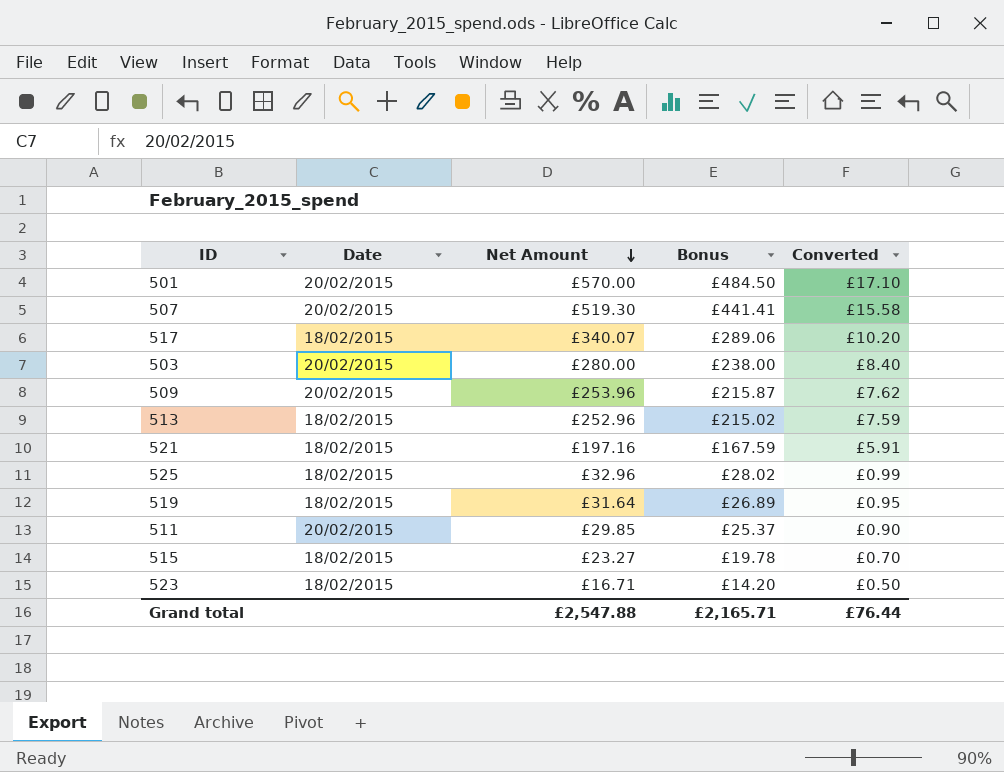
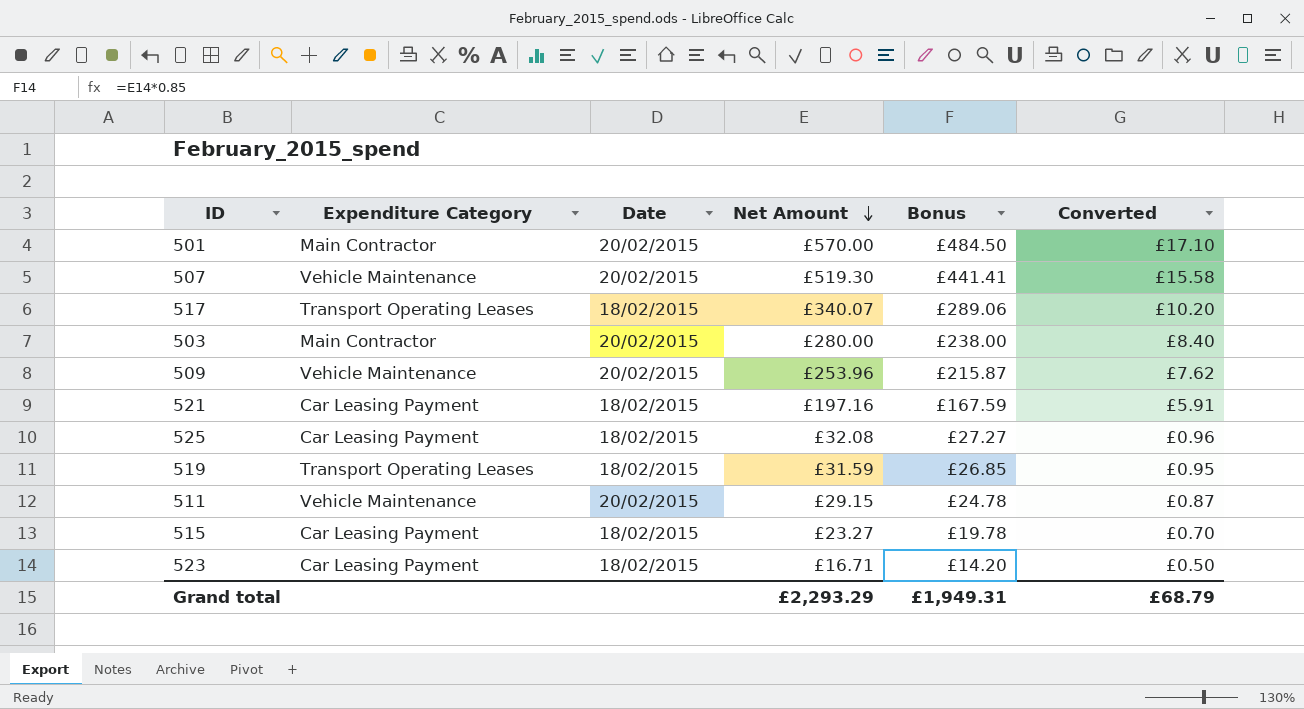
column Expenditure Category | position: none -> 2
row 513: 18/02/2015 | £252.96 | £215.02 | £7.59 -> none
525 | Net Amount: £32.96 -> £32.08
525 | Bonus: £28.02 -> £27.27
525 | Converted: £0.99 -> £0.96
519 | Net Amount: £31.64 -> £31.59
519 | Bonus: £26.89 -> £26.85
511 | Net Amount: £29.85 -> £29.15
511 | Bonus: £25.37 -> £24.78
511 | Converted: £0.90 -> £0.87
Grand total | Net Amount: £2,547.88 -> £2,293.29
Grand total | Bonus: £2,165.71 -> £1,949.31
Grand total | Converted: £76.44 -> £68.79

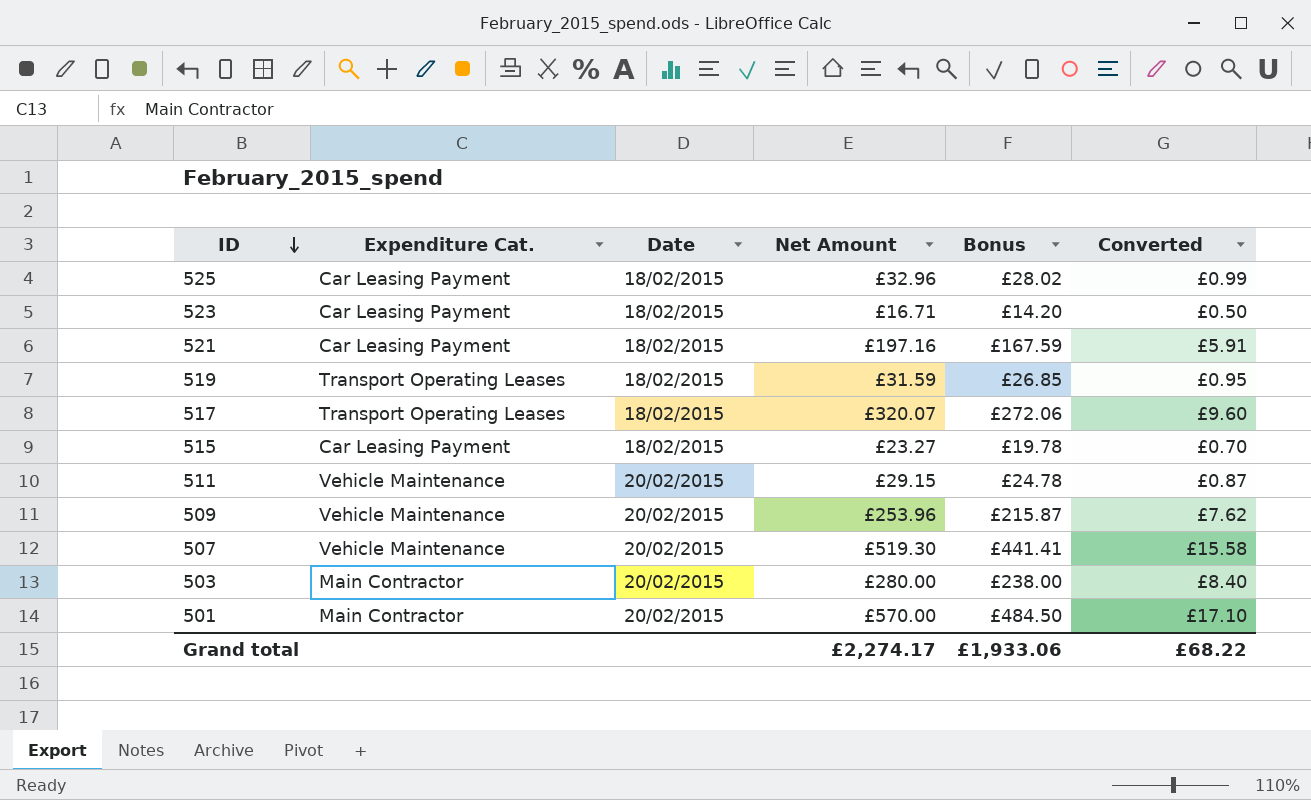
row order: Net Amount descending -> ID descending
column name: Expenditure Category -> Expenditure Cat.
525 | Net Amount: £32.08 -> £32.96
525 | Bonus: £27.27 -> £28.02
525 | Converted: £0.96 -> £0.99
517 | Net Amount: £340.07 -> £320.07
517 | Bonus: £289.06 -> £272.06
517 | Converted: £10.20 -> £9.60
Grand total | Net Amount: £2,293.29 -> £2,274.17
Grand total | Bonus: £1,949.31 -> £1,933.06
Grand total | Converted: £68.79 -> £68.22

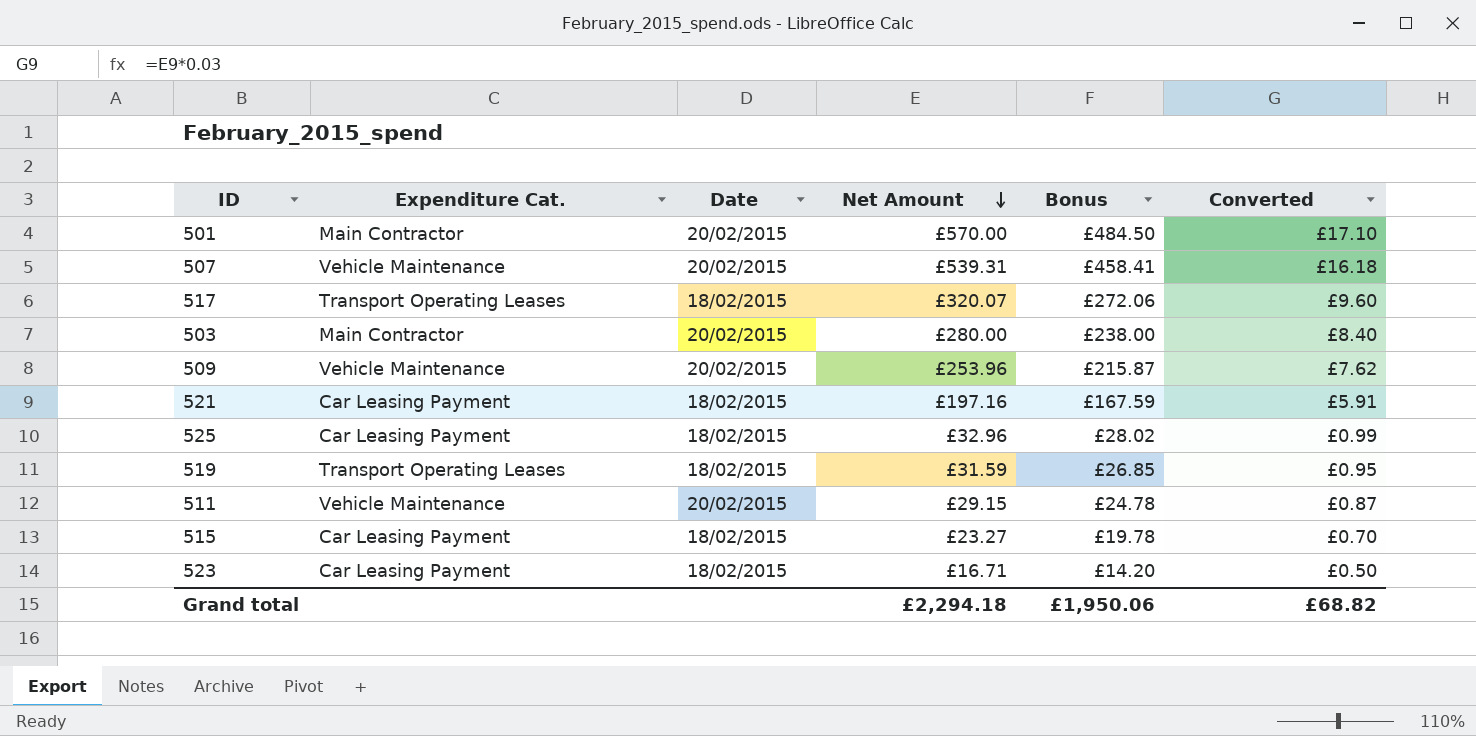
row order: ID descending -> Net Amount descending
507 | Net Amount: £519.30 -> £539.31
507 | Bonus: £441.41 -> £458.41
507 | Converted: £15.58 -> £16.18
Grand total | Net Amount: £2,274.17 -> £2,294.18
Grand total | Bonus: £1,933.06 -> £1,950.06
Grand total | Converted: £68.22 -> £68.82

